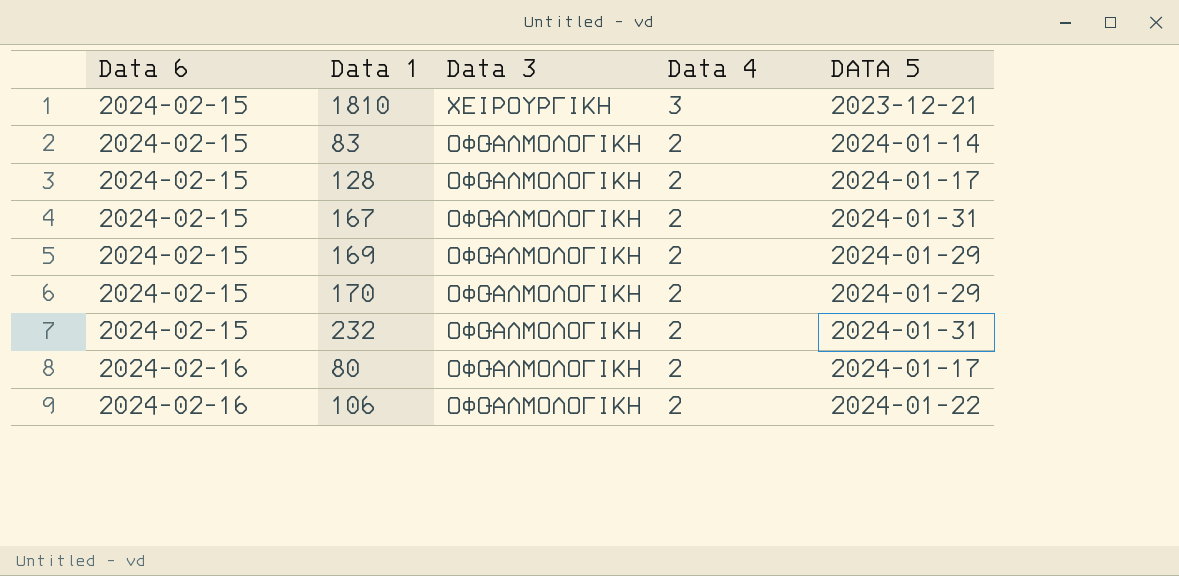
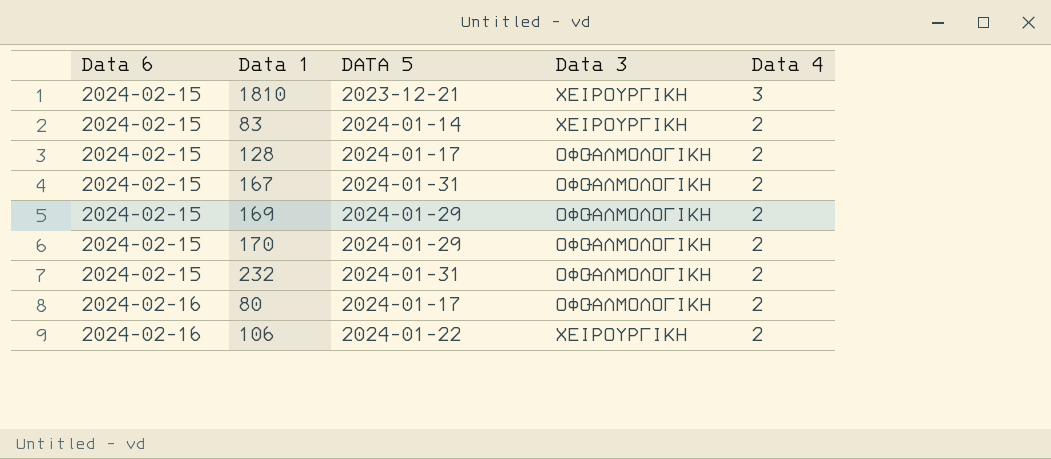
column DATA 5 | position: 5 -> 3
83 | Data 3: ΟΦΘΑΛΜΟΛΟΓΙΚΗ -> ΧΕΙΡΟΥΡΓΙΚΗ
106 | Data 3: ΟΦΘΑΛΜΟΛΟΓΙΚΗ -> ΧΕΙΡΟΥΡΓΙΚΗ

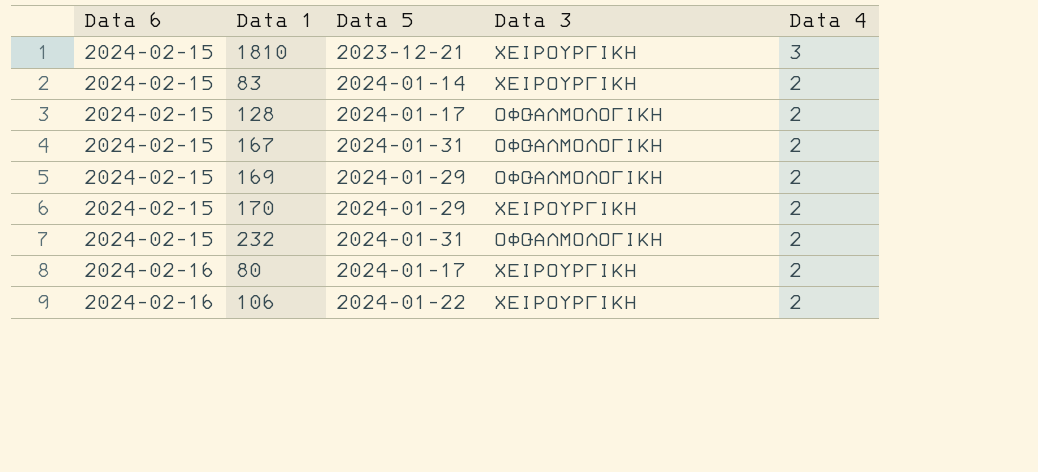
column name: DATA 5 -> Data 5
170 | Data 3: ΟΦΘΑΛΜΟΛΟΓΙΚΗ -> ΧΕΙΡΟΥΡΓΙΚΗ
80 | Data 3: ΟΦΘΑΛΜΟΛΟΓΙΚΗ -> ΧΕΙΡΟΥΡΓΙΚΗ

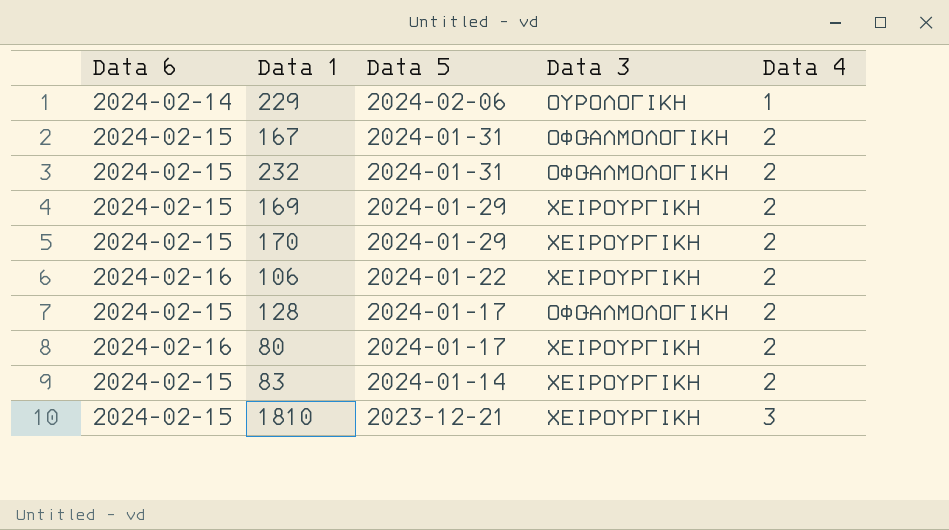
row order: Data 6 ascending -> Data 5 descending
row 229: none -> 2024-02-14 | 2024-02-06 | ΟΥΡΟΛΟΓΙΚΗ | 1
169 | Data 3: ΟΦΘΑΛΜΟΛΟΓΙΚΗ -> ΧΕΙΡΟΥΡΓΙΚΗ

